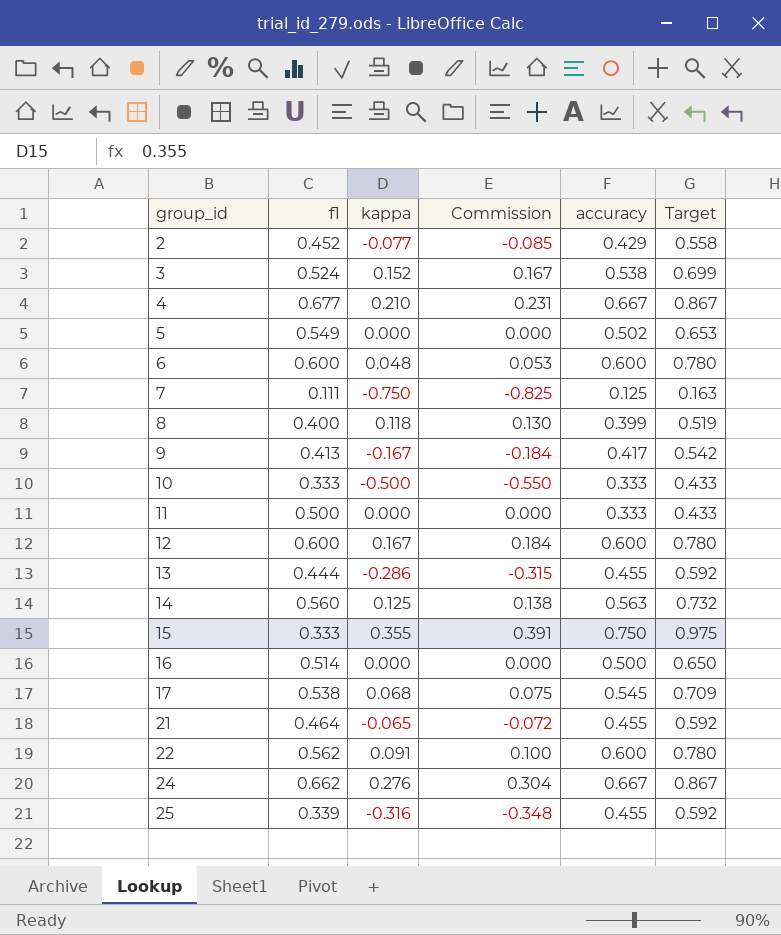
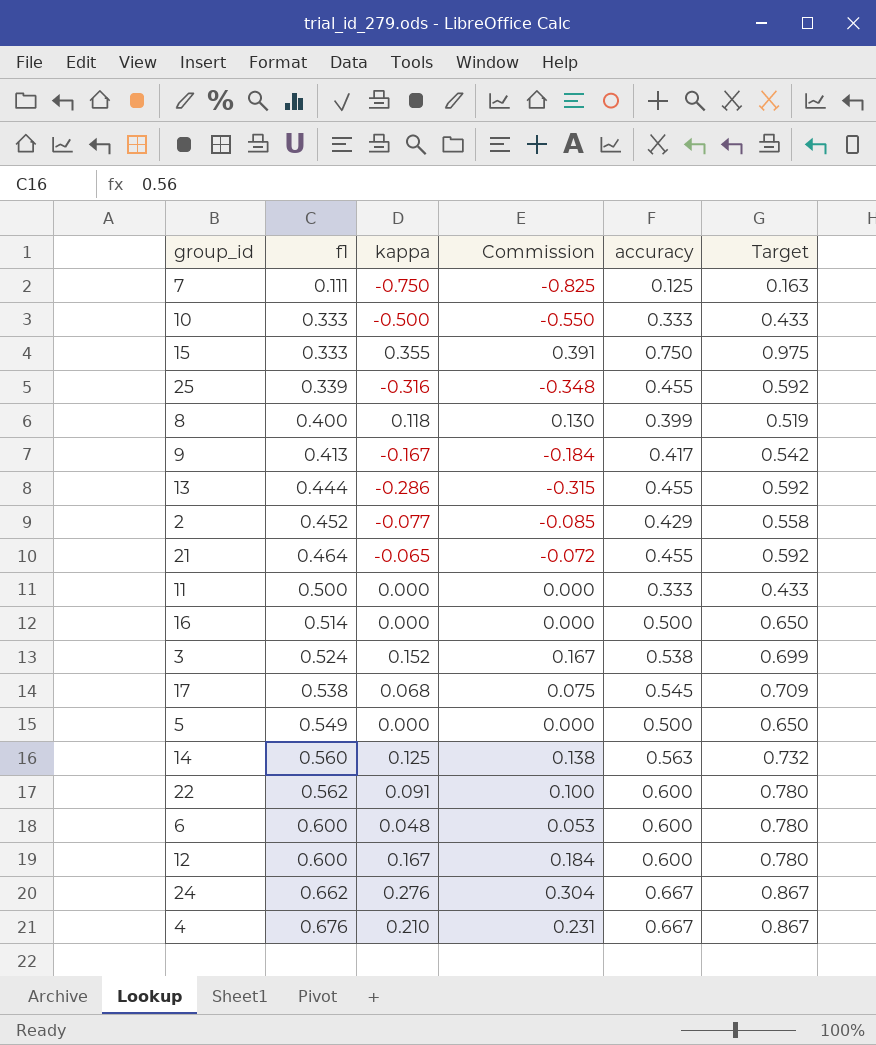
row order: group_id ascending -> f1 ascending
5 | accuracy: 0.502 -> 0.500
5 | Target: 0.653 -> 0.650
4 | f1: 0.677 -> 0.676

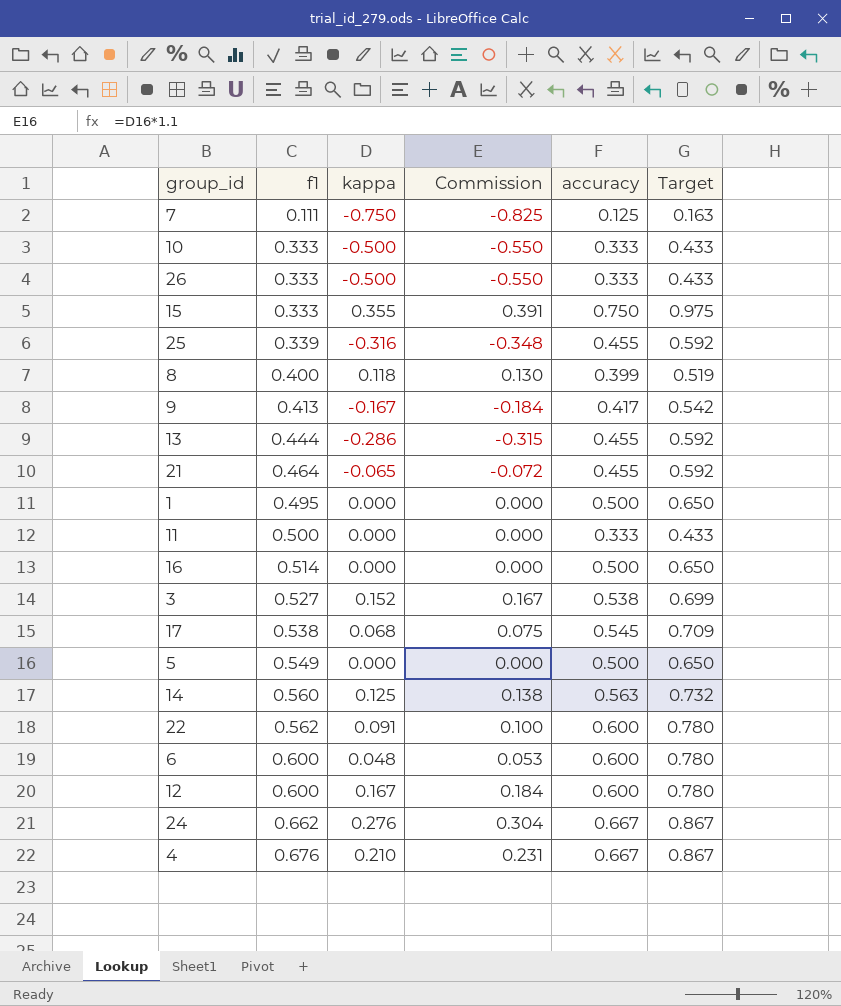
row 2: 0.452 | -0.077 | -0.085 | 0.429 | 0.558 -> none
row 26: none -> 0.333 | -0.500 | -0.550 | 0.333 | 0.433
row 1: none -> 0.495 | 0.000 | 0.000 | 0.500 | 0.650
3 | f1: 0.524 -> 0.527

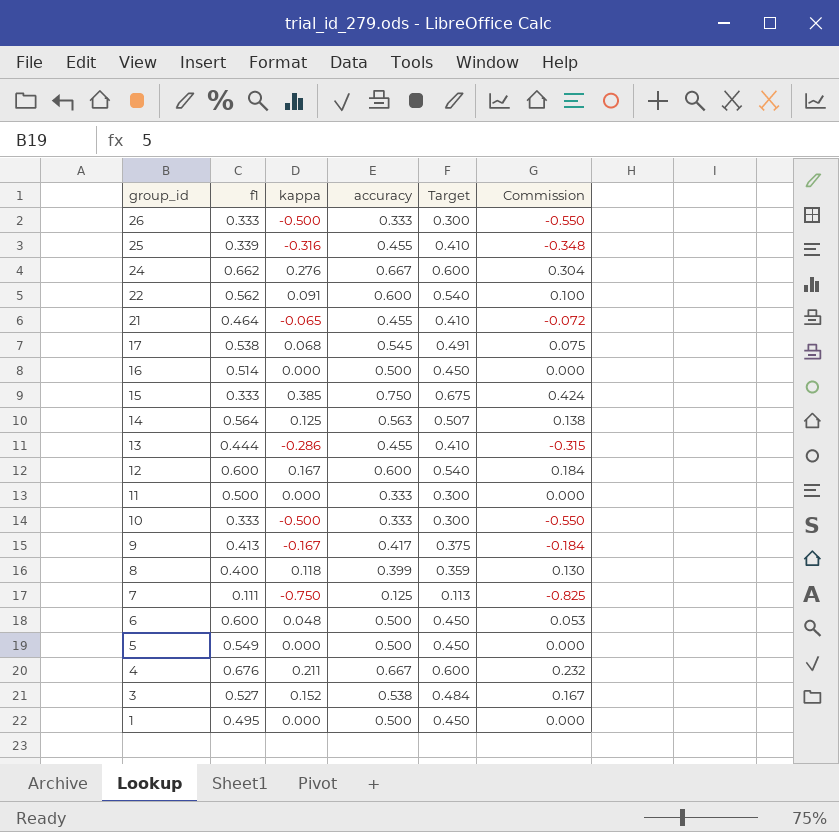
row order: f1 ascending -> group_id descending
column Target | formula: [accuracy] * 1.3 -> [accuracy] * 0.9
column Commission | position: 4 -> 6
15 | kappa: 0.355 -> 0.385
15 | Commission: 0.391 -> 0.424
14 | f1: 0.560 -> 0.564
6 | accuracy: 0.600 -> 0.500
4 | kappa: 0.210 -> 0.211
4 | Commission: 0.231 -> 0.232

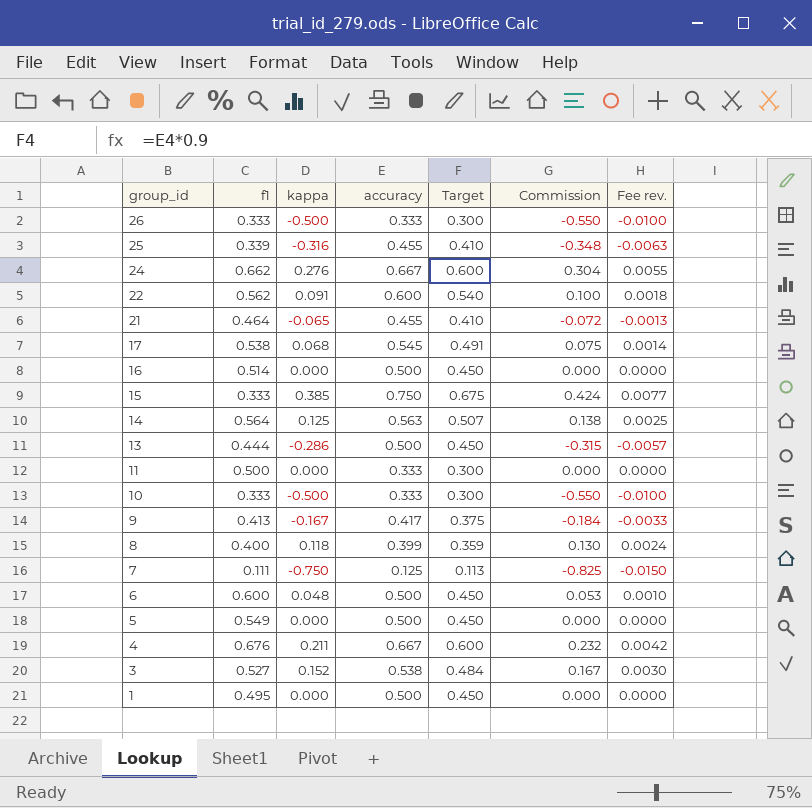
column Fee rev. | formula: none -> [kappa] * 0.02
row 12: 0.600 | 0.167 | 0.600 | 0.540 | 0.184 -> none
13 | accuracy: 0.455 -> 0.500
13 | Target: 0.410 -> 0.450

